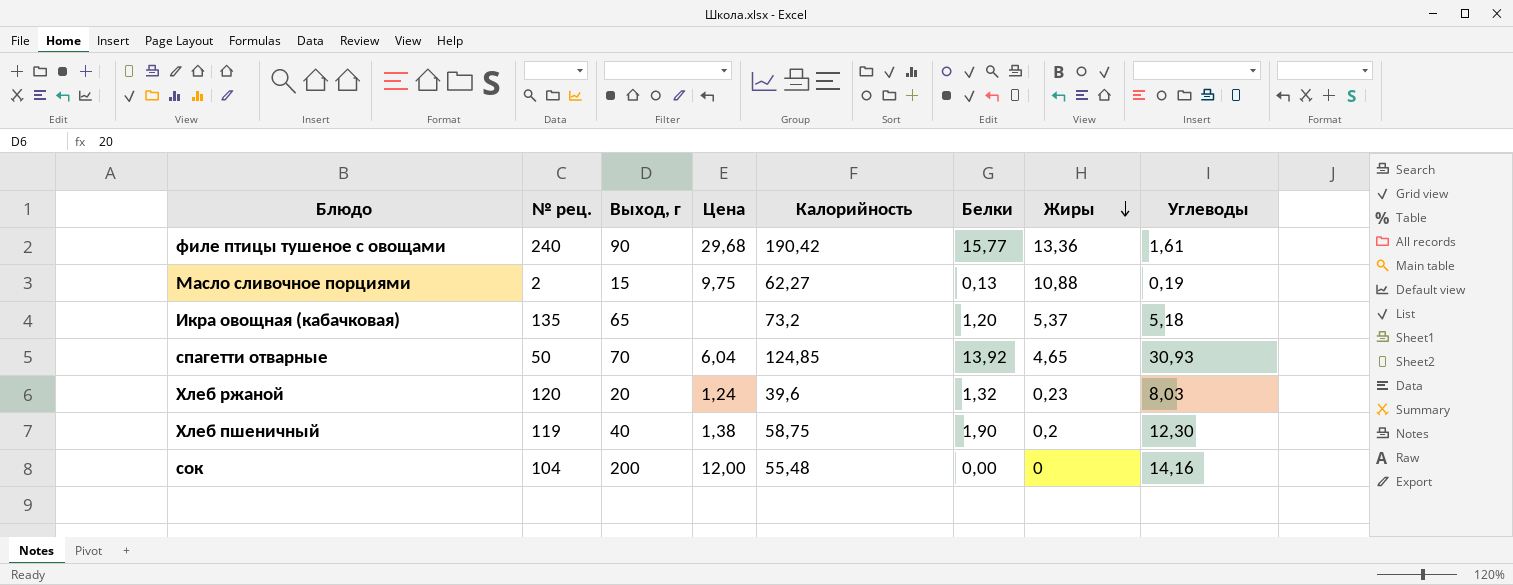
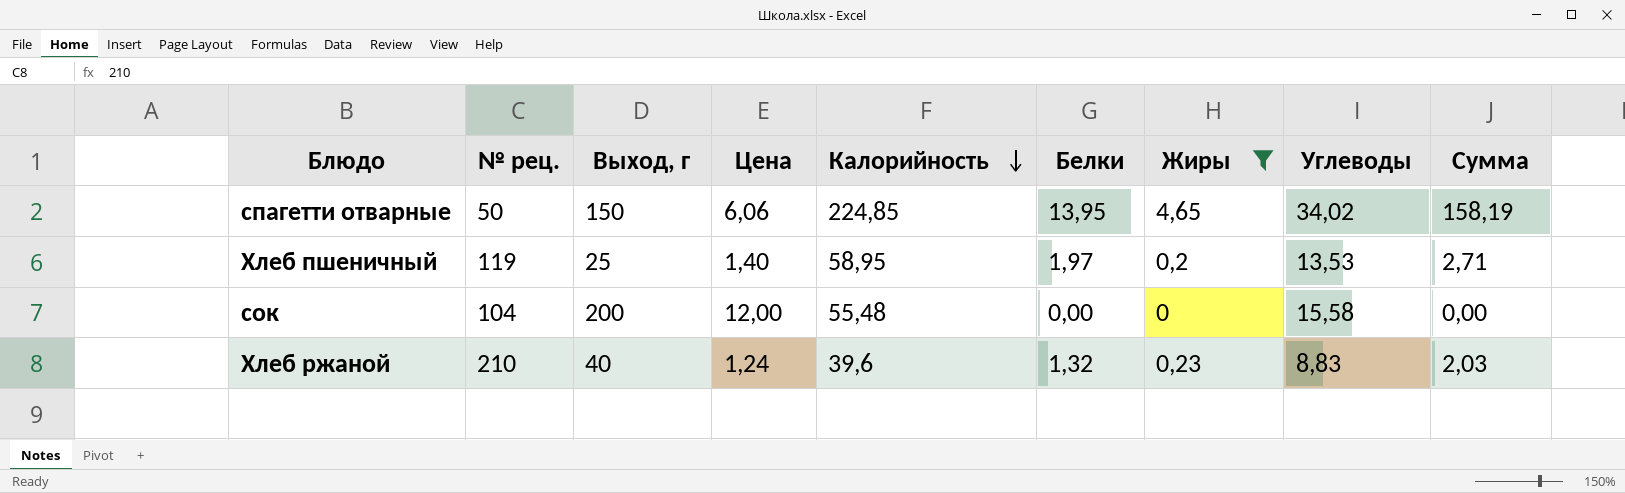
filter: none -> Жиры <= 4,65
row order: Жиры descending -> Калорийность descending
column Сумма | formula: none -> [Жиры] * [Углеводы]
спагетти отварные | Выход, г: 70 -> 150
спагетти отварные | Цена: 6,04 -> 6,06
спагетти отварные | Калорийность: 124,85 -> 224,85
спагетти отварные | Белки: 13,92 -> 13,95
спагетти отварные | Углеводы: 30,93 -> 34,02
Хлеб пшеничный | Выход, г: 40 -> 25
Хлеб пшеничный | Цена: 1,38 -> 1,40
Хлеб пшеничный | Калорийность: 58,75 -> 58,95
Хлеб пшеничный | Белки: 1,90 -> 1,97
Хлеб пшеничный | Углеводы: 12,30 -> 13,53
сок | Углеводы: 14,16 -> 15,58
Хлеб ржаной | № рец.: 120 -> 210
Хлеб ржаной | Выход, г: 20 -> 40
Хлеб ржаной | Углеводы: 8,03 -> 8,83

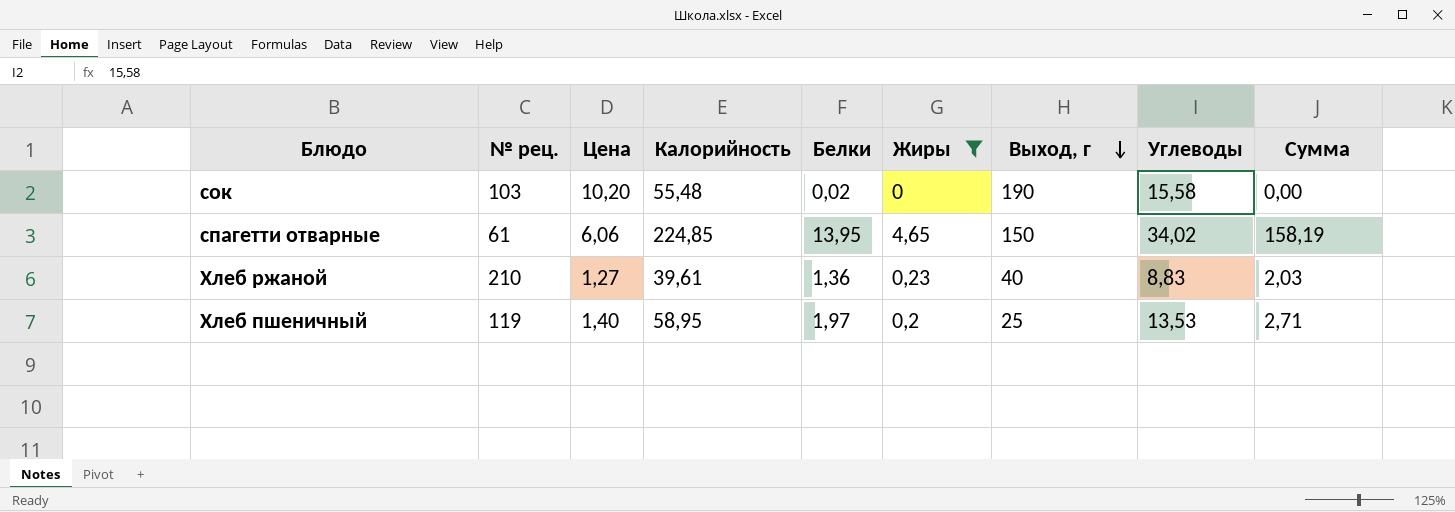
row order: Калорийность descending -> Выход, г descending
column Выход, г | position: 3 -> 7
сок | № рец.: 104 -> 103
сок | Цена: 12,00 -> 10,20
сок | Белки: 0,00 -> 0,02
сок | Выход, г: 200 -> 190
спагетти отварные | № рец.: 50 -> 61
Хлеб ржаной | Цена: 1,24 -> 1,27
Хлеб ржаной | Калорийность: 39,6 -> 39,61
Хлеб ржаной | Белки: 1,32 -> 1,36

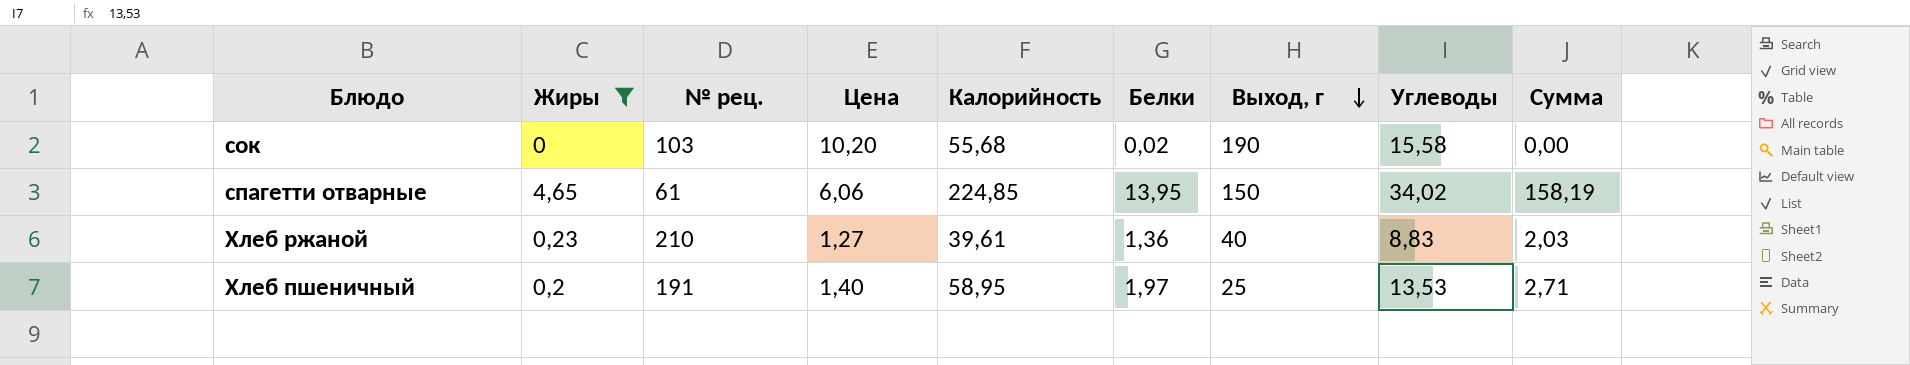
column Жиры | position: 6 -> 2
сок | Калорийность: 55,48 -> 55,68
Хлеб пшеничный | № рец.: 119 -> 191

